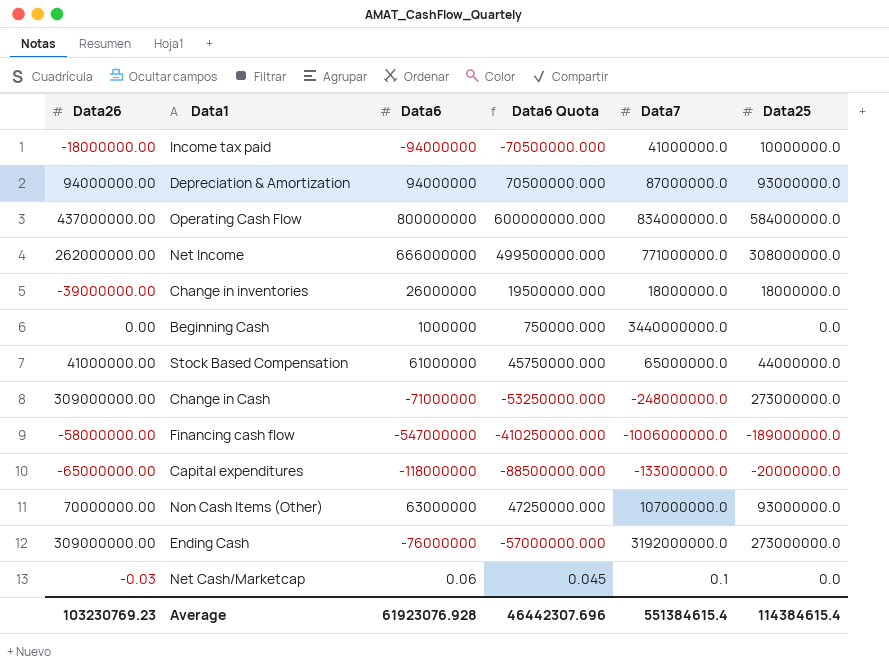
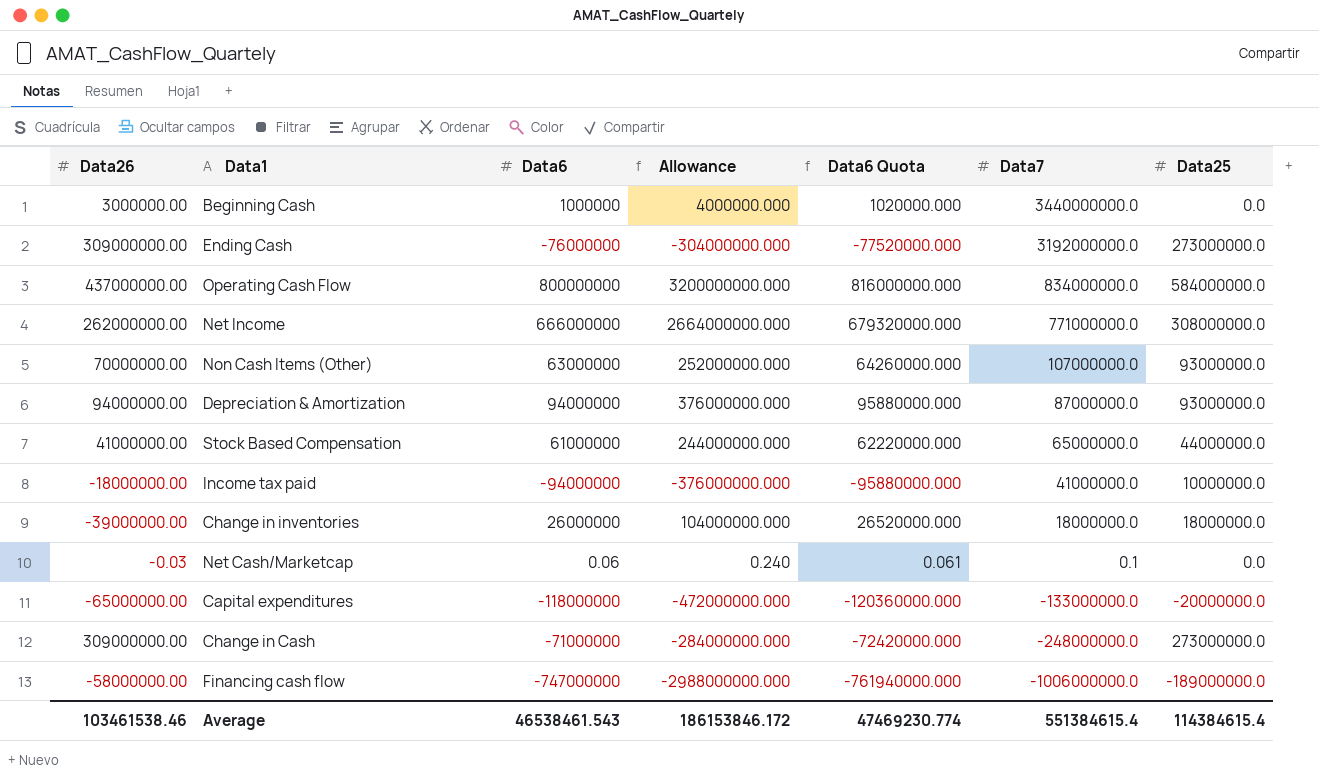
row order: none -> Data7 descending
column Allowance | formula: none -> [Data6] * 4
column Data6 Quota | formula: [Data6] * 0.75 -> [Data6] * 1.02
Beginning Cash | Data26: 0.00 -> 3000000.00
Financing cash flow | Data6: -547000000 -> -747000000
Average | Data26: 103230769.23 -> 103461538.46
Average | Data6: 61923076.928 -> 46538461.543
Average | Data6 Quota: 46442307.696 -> 47469230.774

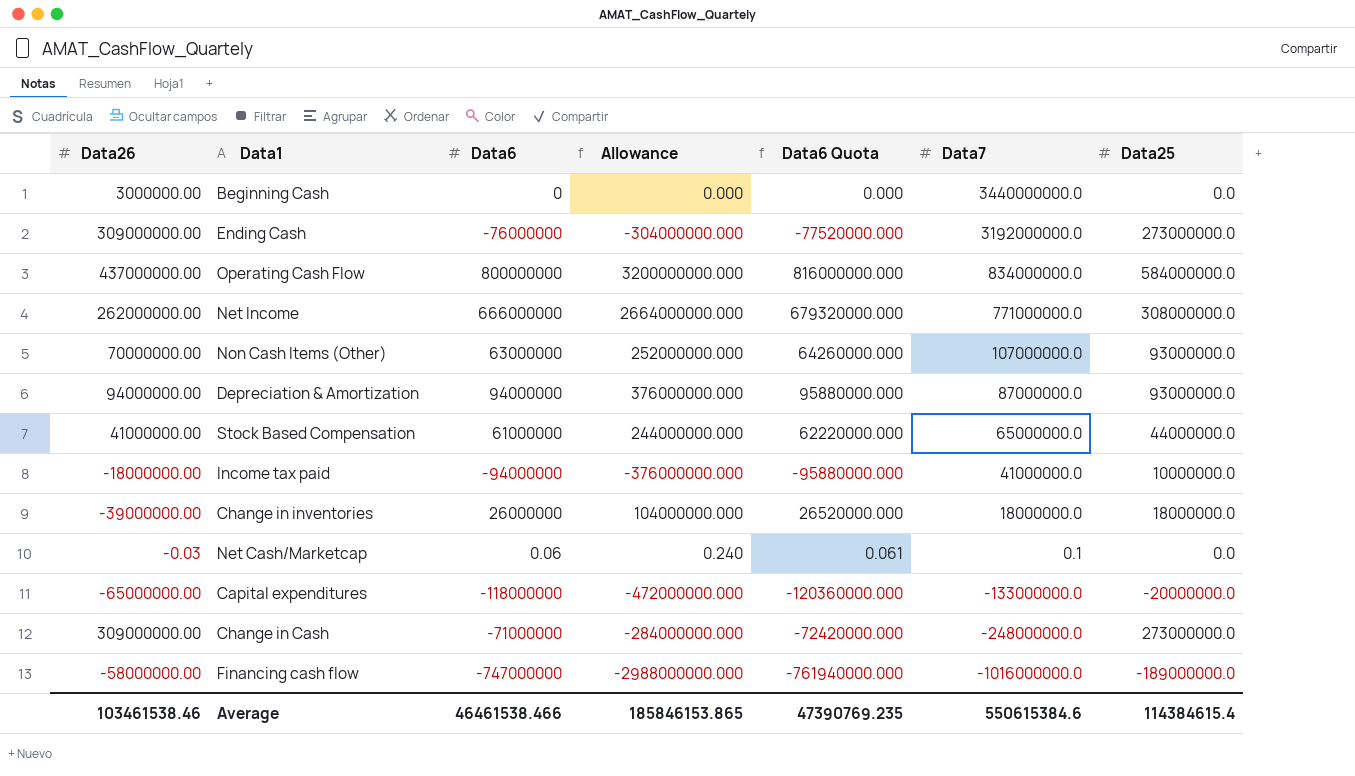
Beginning Cash | Data6: 1000000 -> 0
Beginning Cash | Allowance: 4000000.000 -> 0.000
Beginning Cash | Data6 Quota: 1020000.000 -> 0.000
Financing cash flow | Data7: -1006000000.0 -> -1016000000.0
Average | Data6: 46538461.543 -> 46461538.466
Average | Allowance: 186153846.172 -> 185846153.865
Average | Data6 Quota: 47469230.774 -> 47390769.235
Average | Data7: 551384615.4 -> 550615384.6

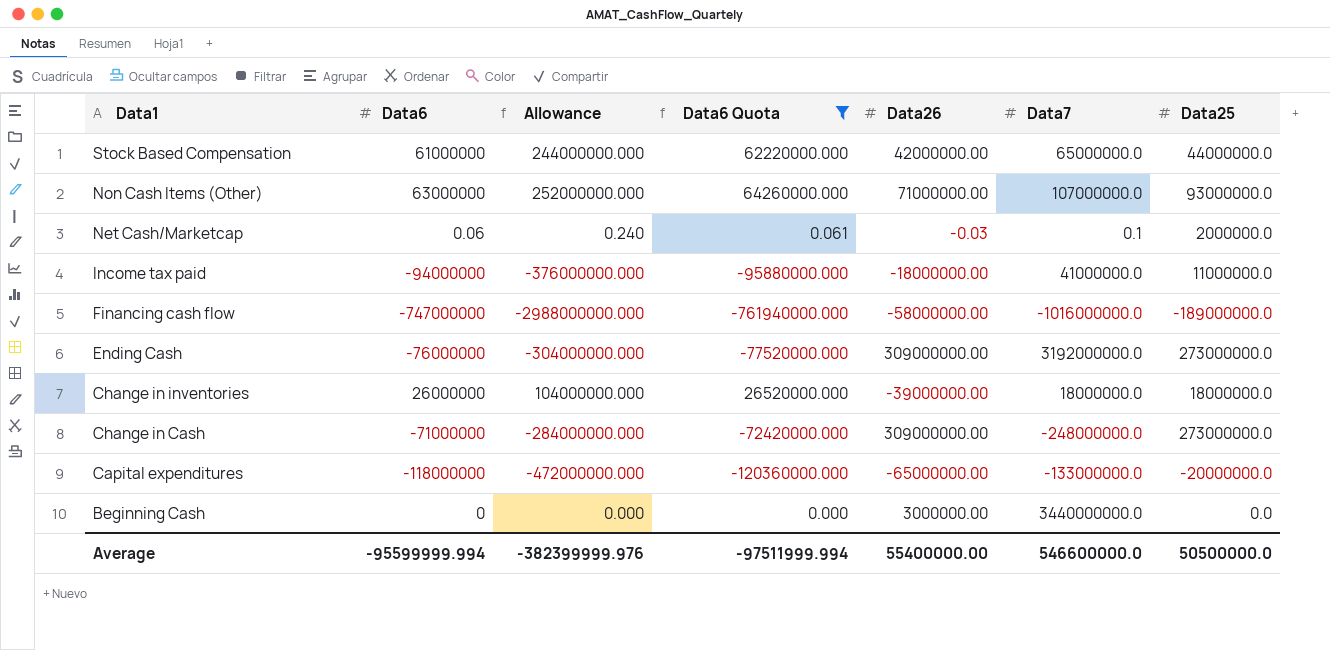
filter: none -> Data6 Quota <= 64260000.000
row order: Data7 descending -> Data1 descending
column Data26 | position: 1 -> 5
Stock Based Compensation | Data26: 41000000.00 -> 42000000.00
Non Cash Items (Other) | Data26: 70000000.00 -> 71000000.00
Net Cash/Marketcap | Data25: 0.0 -> 2000000.0
Income tax paid | Data25: 10000000.0 -> 11000000.0
Average | Data6: 46461538.466 -> -95599999.994
Average | Allowance: 185846153.865 -> -382399999.976
Average | Data6 Quota: 47390769.235 -> -97511999.994
Average | Data26: 103461538.46 -> 55400000.00
Average | Data7: 550615384.6 -> 546600000.0
Average | Data25: 114384615.4 -> 50500000.0

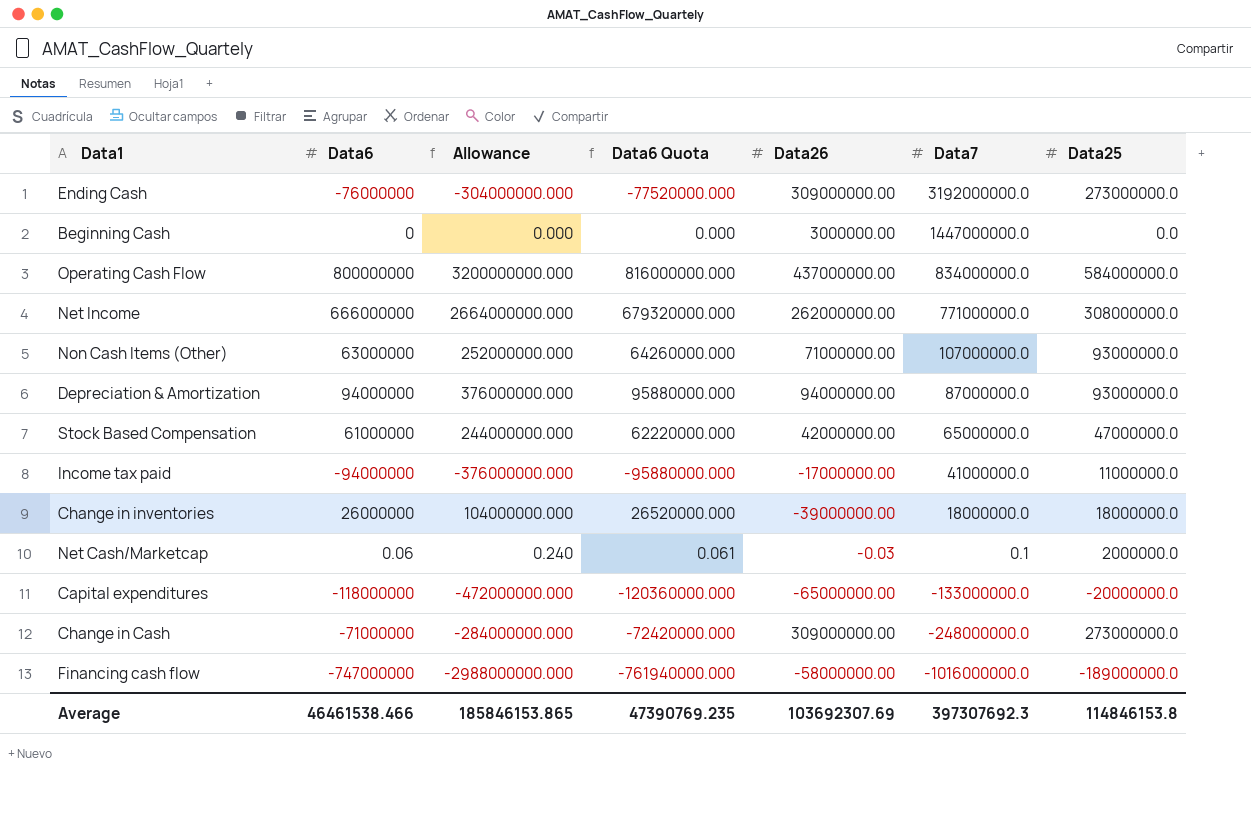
filter: Data6 Quota <= 64260000.000 -> none
row order: Data1 descending -> Data7 descending
Beginning Cash | Data7: 3440000000.0 -> 1447000000.0
Stock Based Compensation | Data25: 44000000.0 -> 47000000.0
Income tax paid | Data26: -18000000.00 -> -17000000.00
Average | Data6: -95599999.994 -> 46461538.466
Average | Allowance: -382399999.976 -> 185846153.865
Average | Data6 Quota: -97511999.994 -> 47390769.235
Average | Data26: 55400000.00 -> 103692307.69
Average | Data7: 546600000.0 -> 397307692.3
Average | Data25: 50500000.0 -> 114846153.8

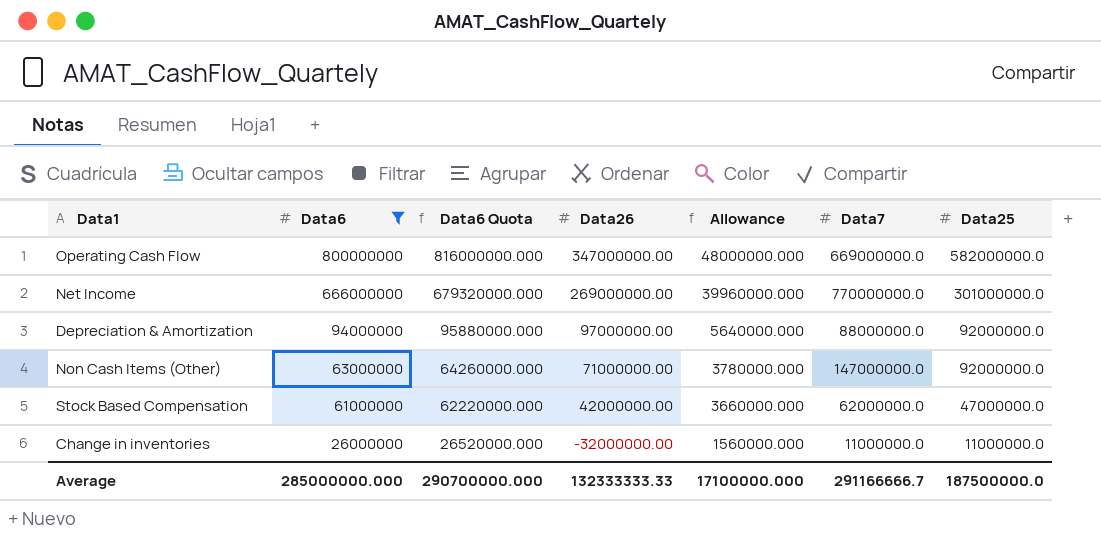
filter: none -> Data6 >= 26000000
row order: Data7 descending -> Data6 descending
column Allowance | formula: [Data6] * 4 -> [Data6] * 0.06
column Allowance | position: 3 -> 5
Operating Cash Flow | Data26: 437000000.00 -> 347000000.00
Operating Cash Flow | Data7: 834000000.0 -> 669000000.0
Operating Cash Flow | Data25: 584000000.0 -> 582000000.0
Net Income | Data26: 262000000.00 -> 269000000.00
Net Income | Data7: 771000000.0 -> 770000000.0
Net Income | Data25: 308000000.0 -> 301000000.0
Depreciation & Amortization | Data26: 94000000.00 -> 97000000.00
Depreciation & Amortization | Data7: 87000000.0 -> 88000000.0
Depreciation & Amortization | Data25: 93000000.0 -> 92000000.0
Non Cash Items (Other) | Data7: 107000000.0 -> 147000000.0
Non Cash Items (Other) | Data25: 93000000.0 -> 92000000.0
Stock Based Compensation | Data7: 65000000.0 -> 62000000.0
Change in inventories | Data26: -39000000.00 -> -32000000.00
Change in inventories | Data7: 18000000.0 -> 11000000.0
Change in inventories | Data25: 18000000.0 -> 11000000.0
Average | Data6: 46461538.466 -> 285000000.000
Average | Data6 Quota: 47390769.235 -> 290700000.000
Average | Data26: 103692307.69 -> 132333333.33
Average | Allowance: 185846153.865 -> 17100000.000
Average | Data7: 397307692.3 -> 291166666.7
Average | Data25: 114846153.8 -> 187500000.0

